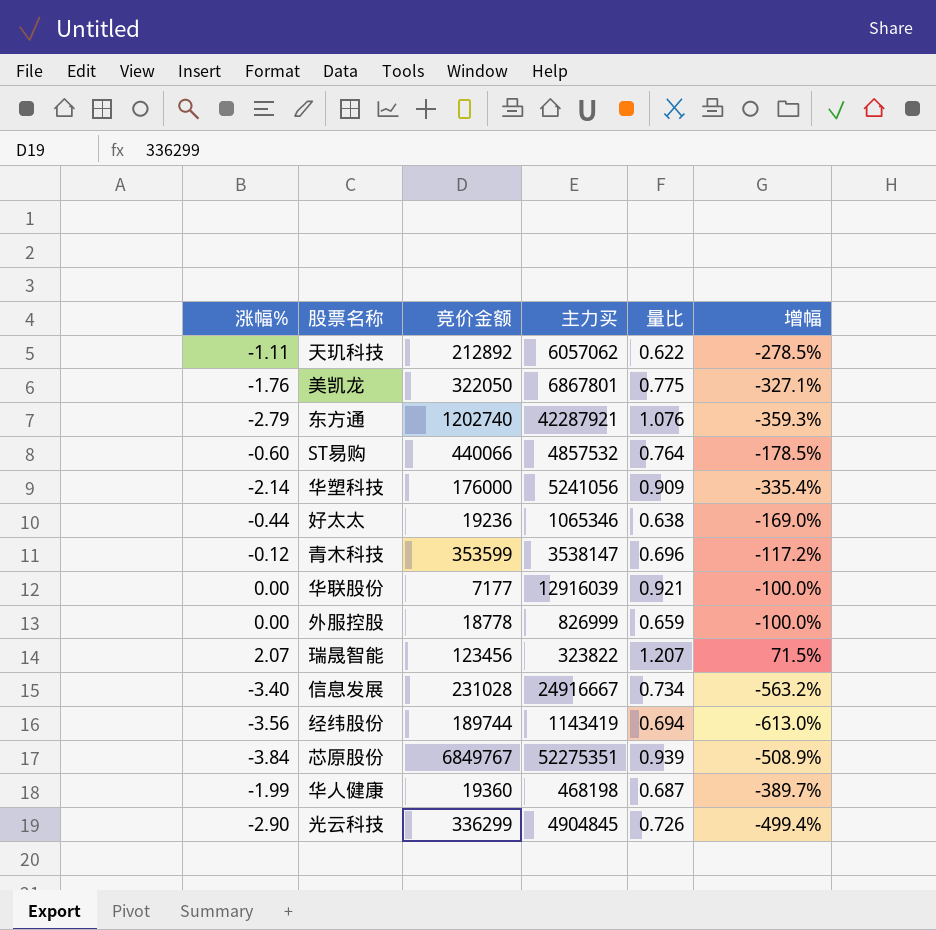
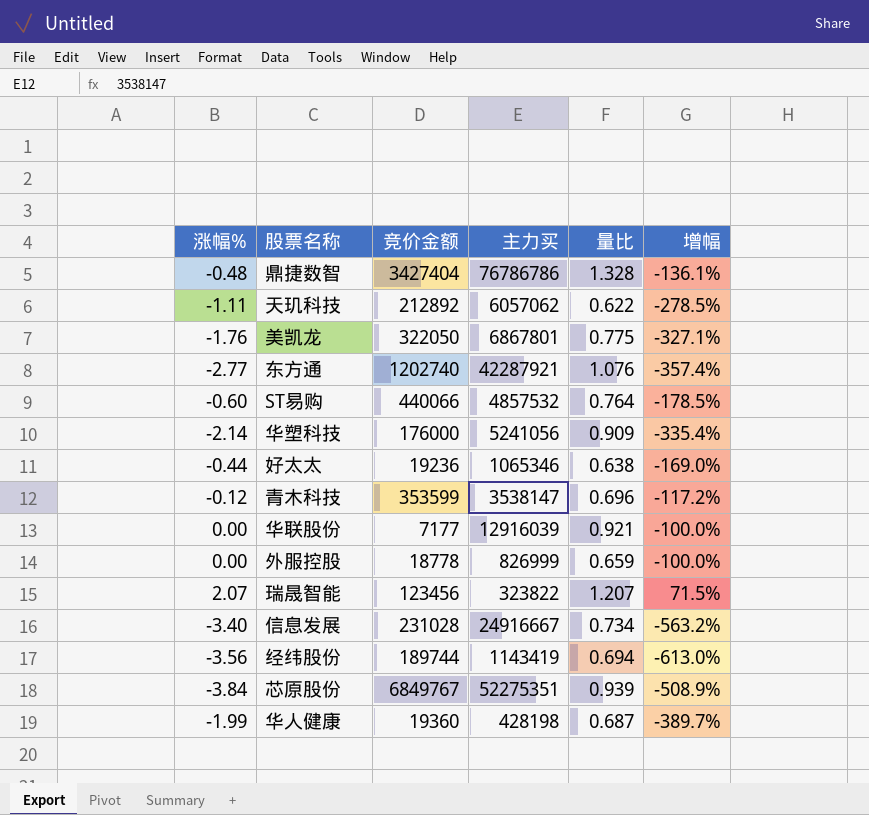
row 光云科技: -2.90 | 336299 | 4904845 | 0.726 | -499.4% -> none
row 鼎捷数智: none -> -0.48 | 3427404 | 76786786 | 1.328 | -136.1%
东方通 | 涨幅%: -2.79 -> -2.77
东方通 | 增幅: -359.3% -> -357.4%
华人健康 | 主力买: 468198 -> 428198

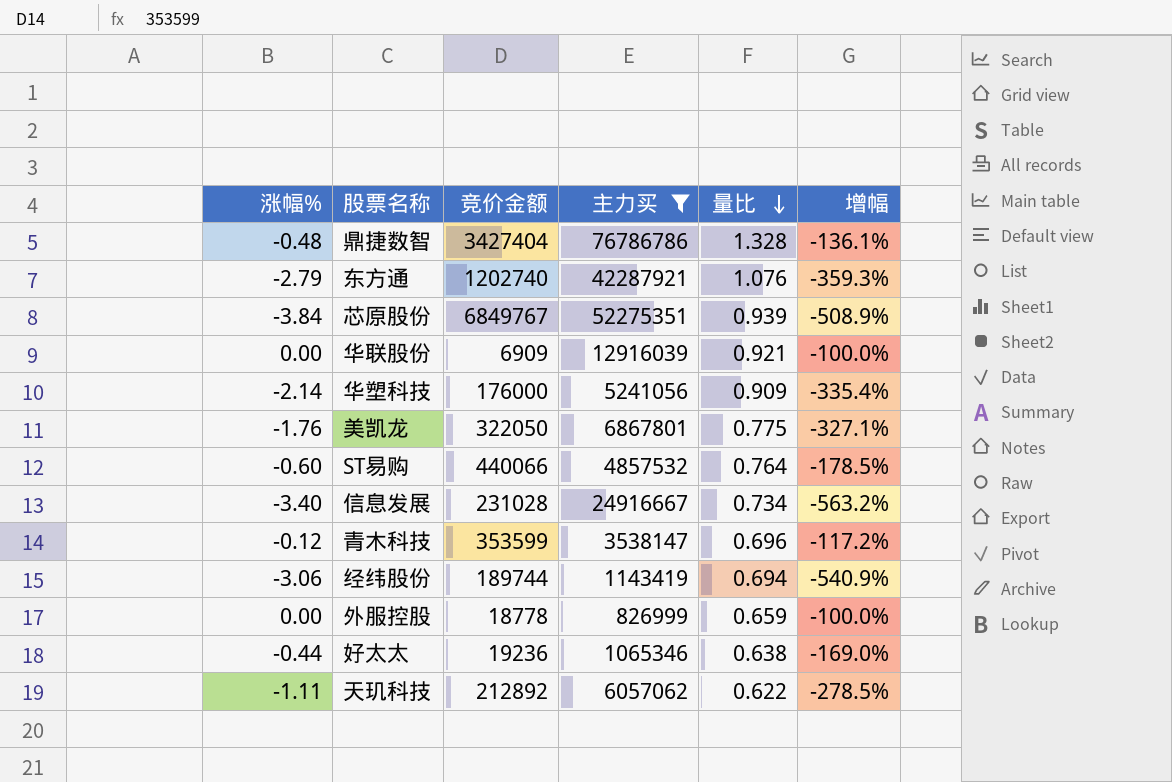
filter: none -> 主力买 >= 826999
row order: none -> 量比 descending
东方通 | 涨幅%: -2.77 -> -2.79
东方通 | 增幅: -357.4% -> -359.3%
华联股份 | 竞价金额: 7177 -> 6909
经纬股份 | 涨幅%: -3.56 -> -3.06
经纬股份 | 增幅: -613.0% -> -540.9%

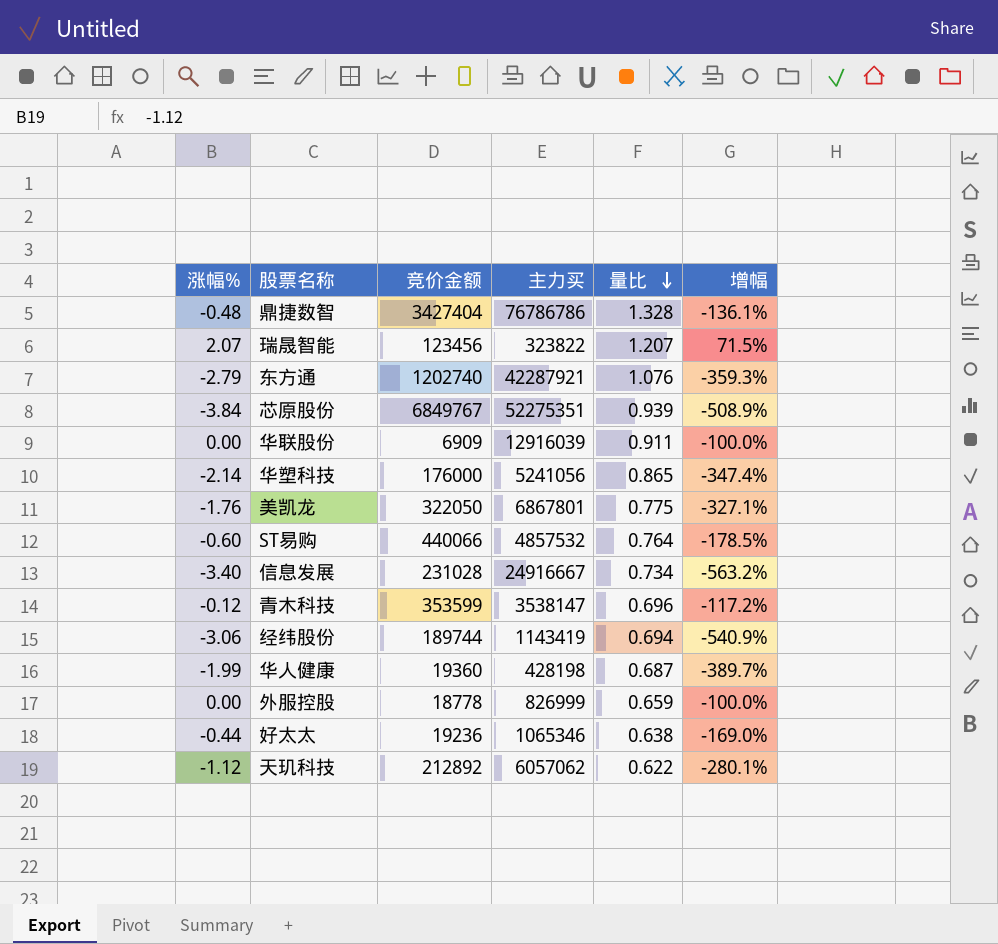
filter: 主力买 >= 826999 -> none
华联股份 | 量比: 0.921 -> 0.911
华塑科技 | 量比: 0.909 -> 0.865
华塑科技 | 增幅: -335.4% -> -347.4%
天玑科技 | 涨幅%: -1.11 -> -1.12
天玑科技 | 增幅: -278.5% -> -280.1%

